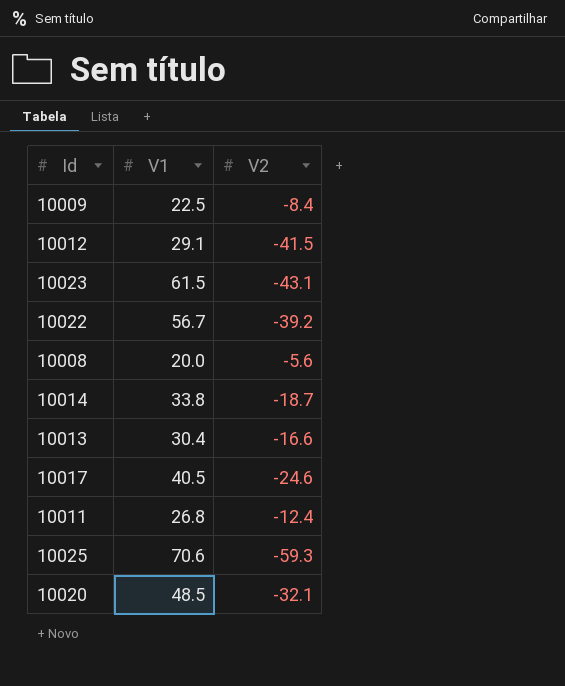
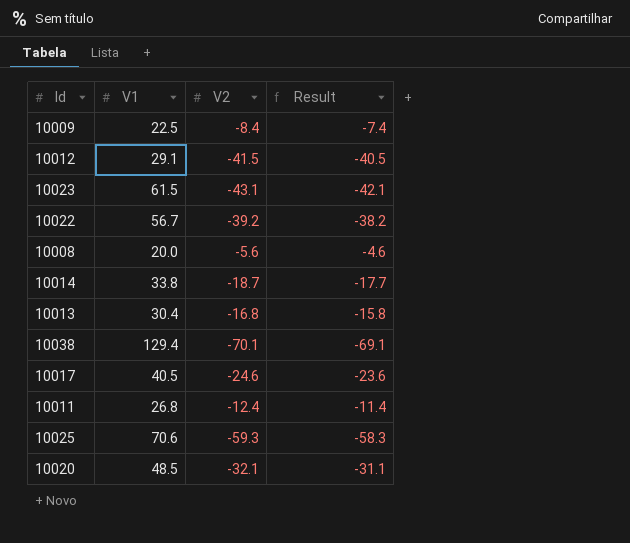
column Result | formula: none -> [V2] + 1
10013 | V2: -16.6 -> -16.8
row 10038: none -> 129.4 | -70.1 | -69.1

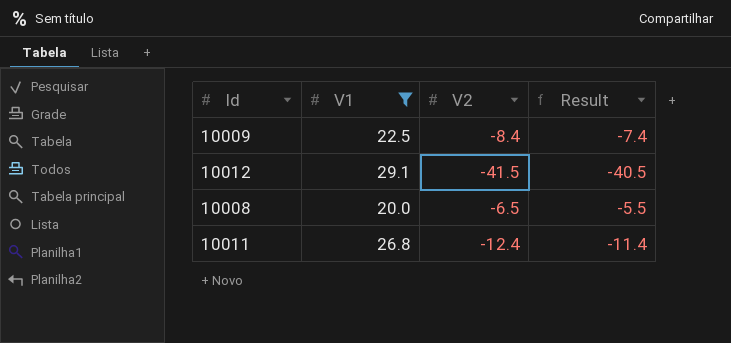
filter: none -> V1 <= 29.1
10008 | V2: -5.6 -> -6.5
10008 | Result: -4.6 -> -5.5

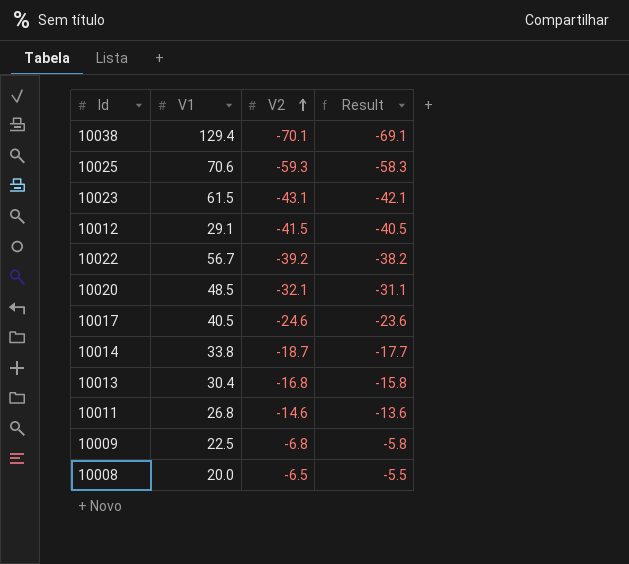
filter: V1 <= 29.1 -> none
row order: none -> V2 ascending
10011 | V2: -12.4 -> -14.6
10011 | Result: -11.4 -> -13.6
10009 | V2: -8.4 -> -6.8
10009 | Result: -7.4 -> -5.8

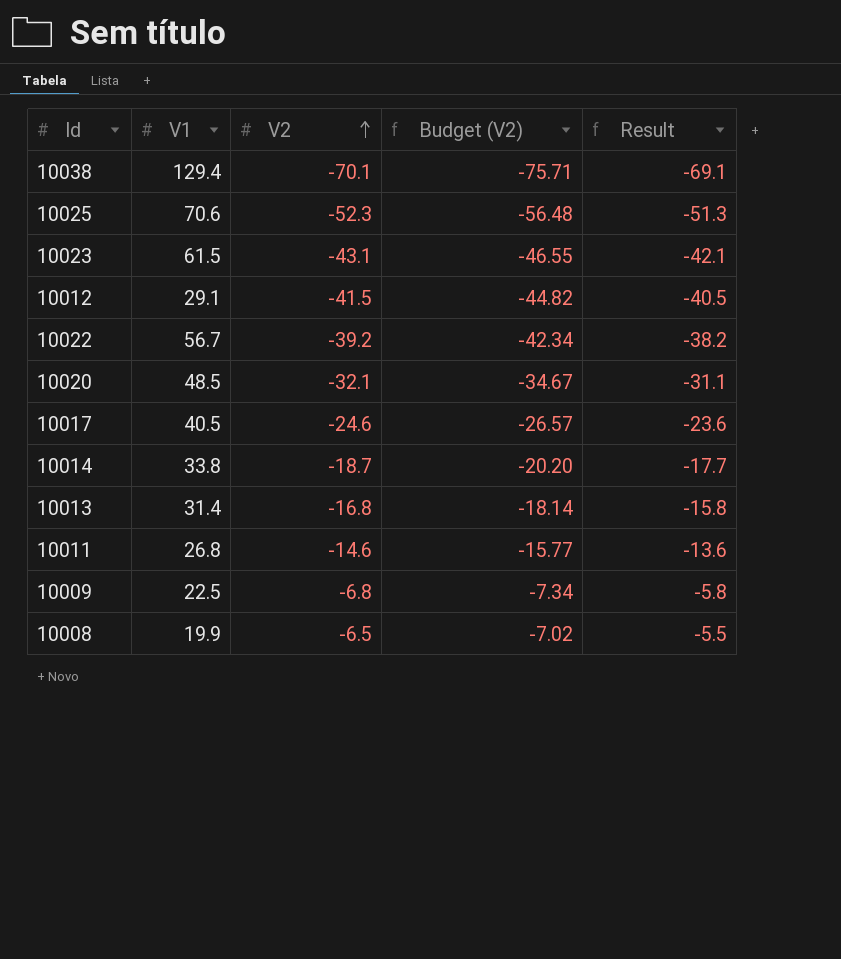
column Budget (V2) | formula: none -> [V2] * 1.08
10025 | V2: -59.3 -> -52.3
10025 | Result: -58.3 -> -51.3
10013 | V1: 30.4 -> 31.4
10008 | V1: 20.0 -> 19.9

